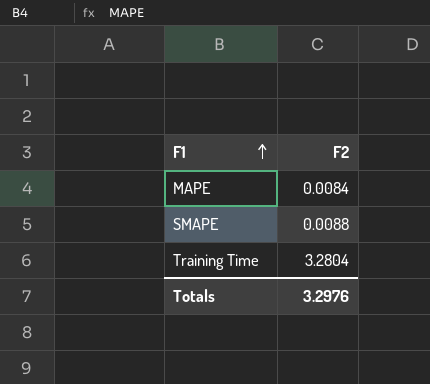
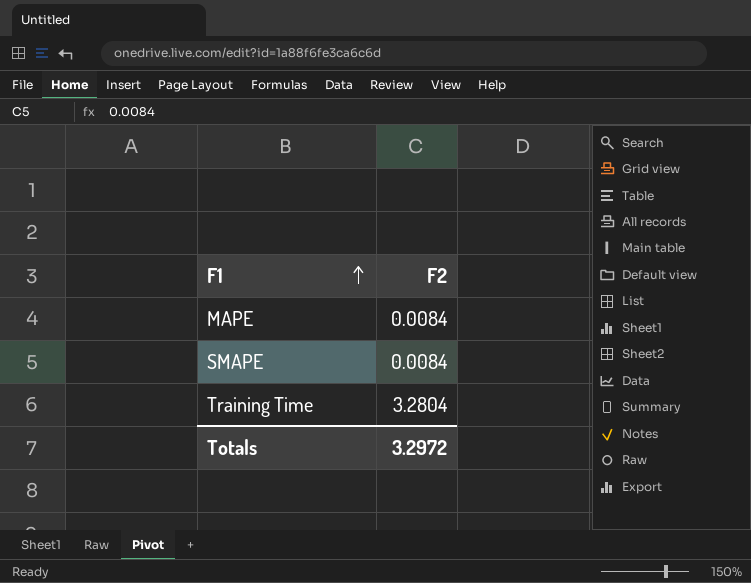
SMAPE | F2: 0.0088 -> 0.0084
Totals | F2: 3.2976 -> 3.2972

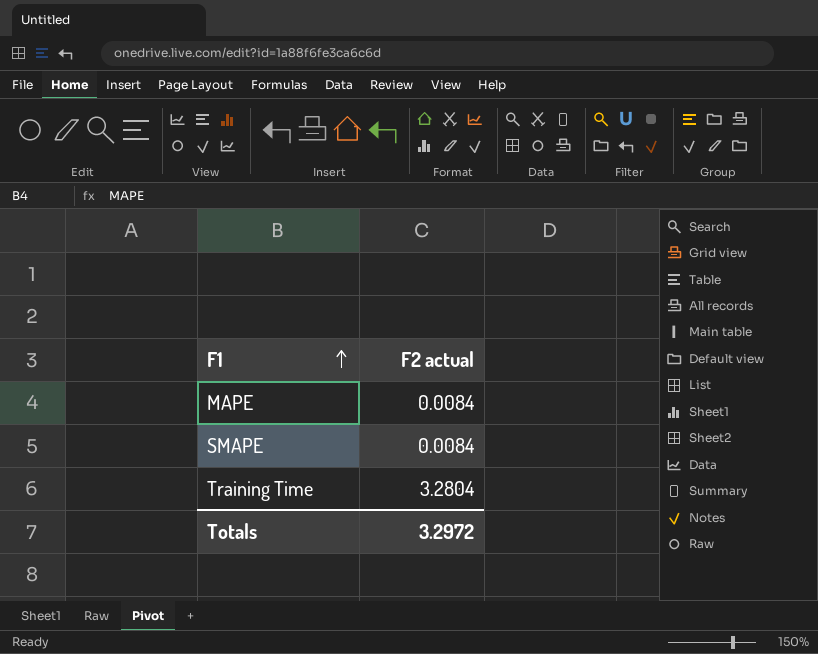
column name: F2 -> F2 actual

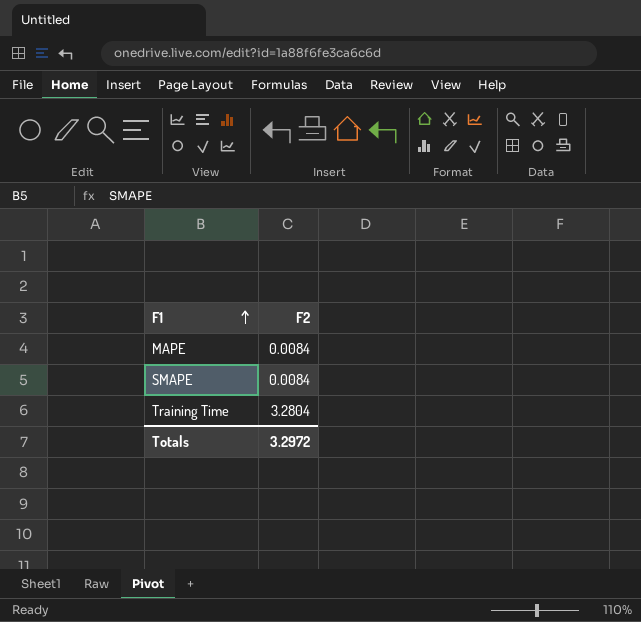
column name: F2 actual -> F2

